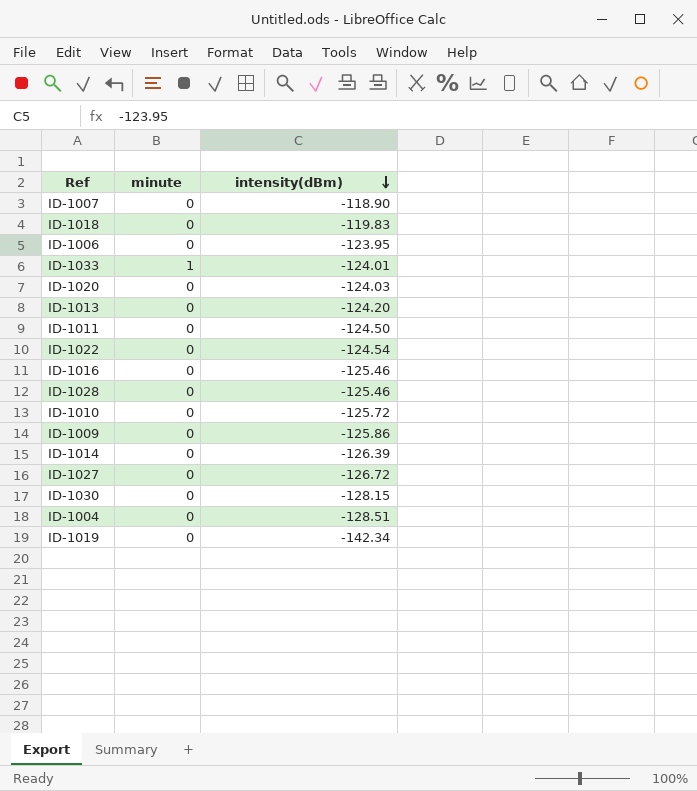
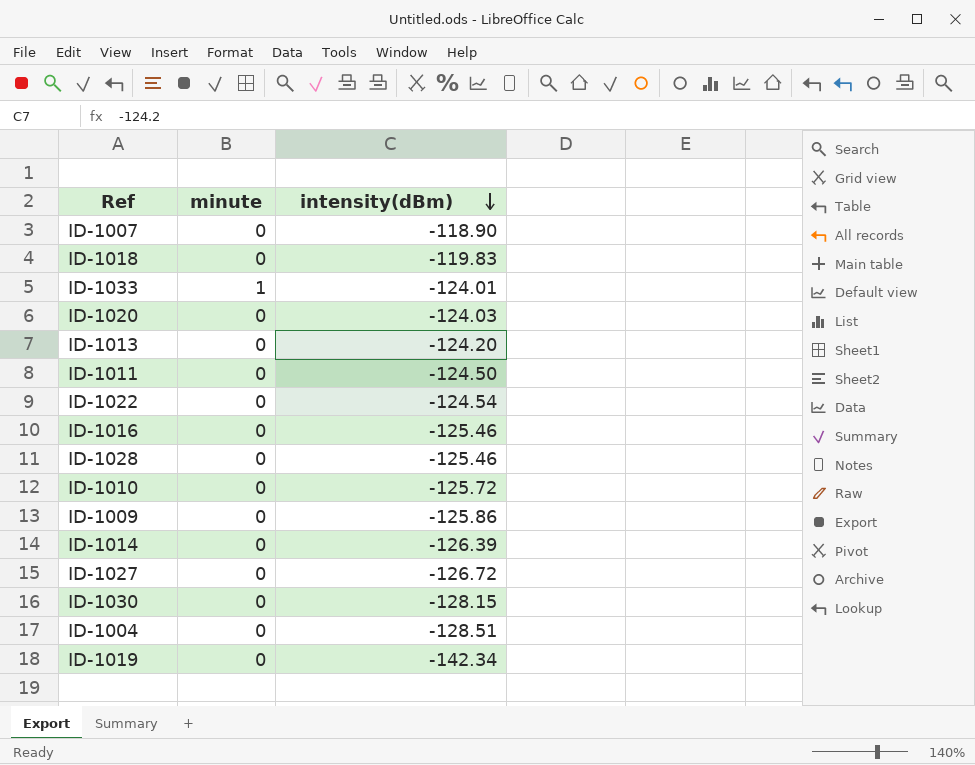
row ID-1006: 0 | -123.95 -> none

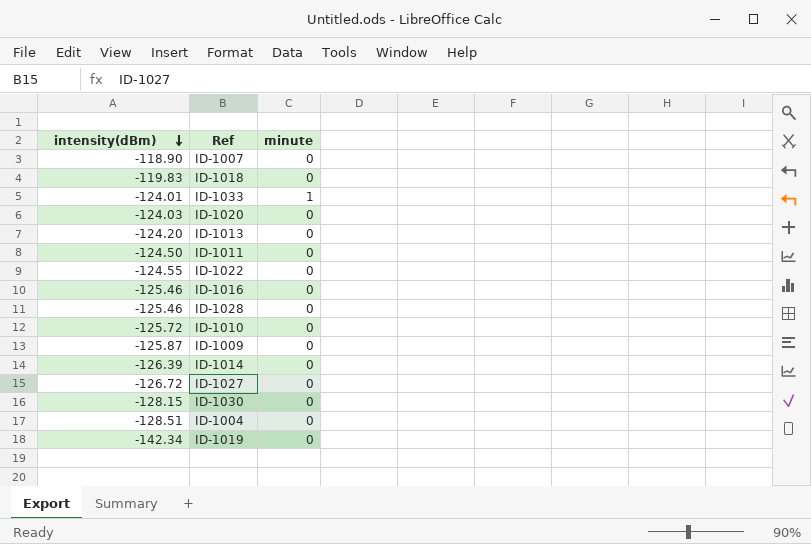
column intensity(dBm) | position: 3 -> 1
ID-1022 | intensity(dBm): -124.54 -> -124.55
ID-1009 | intensity(dBm): -125.86 -> -125.87

